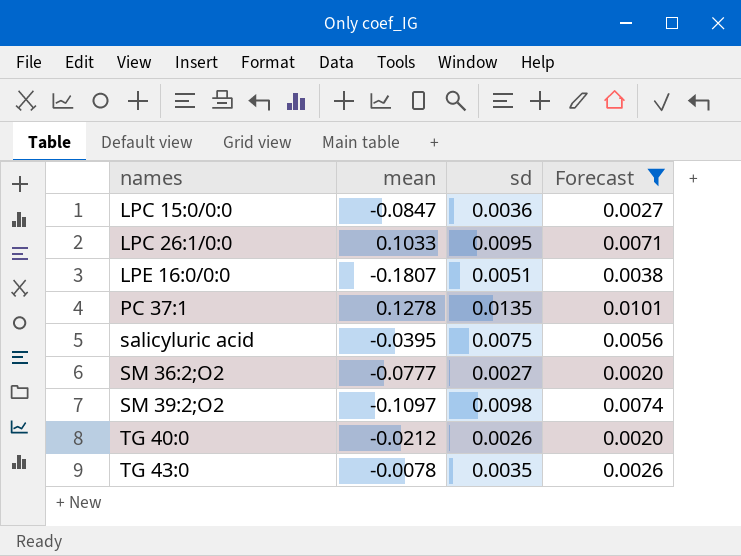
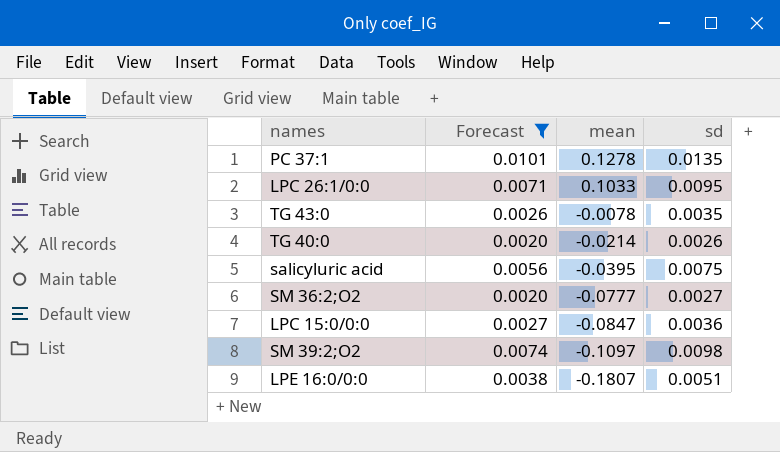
row order: names ascending -> mean descending
column Forecast | position: 4 -> 2
TG 40:0 | mean: -0.0212 -> -0.0214

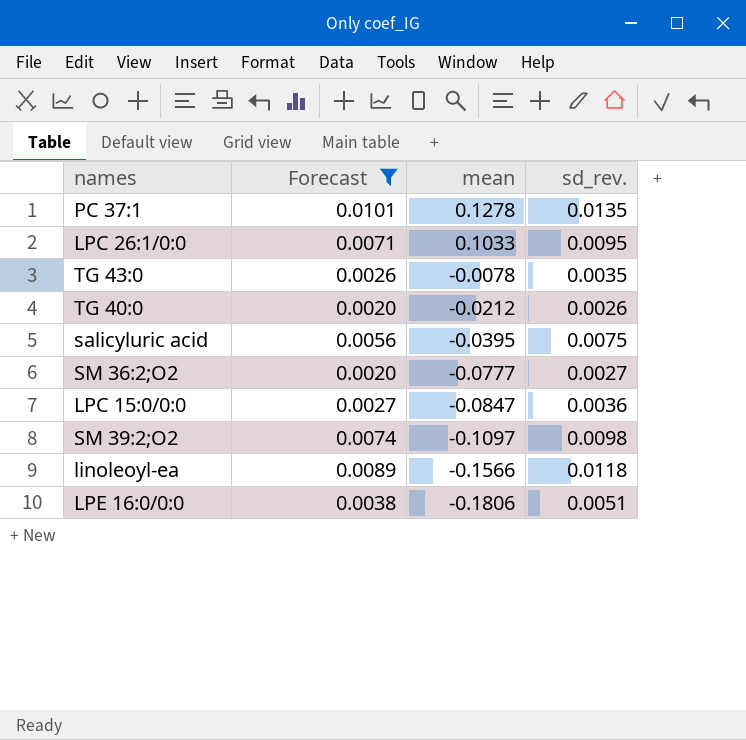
column name: sd -> sd_rev.
TG 40:0 | mean: -0.0214 -> -0.0212
row linoleoyl-ea: none -> 0.0089 | -0.1566 | 0.0118
LPE 16:0/0:0 | mean: -0.1807 -> -0.1806

